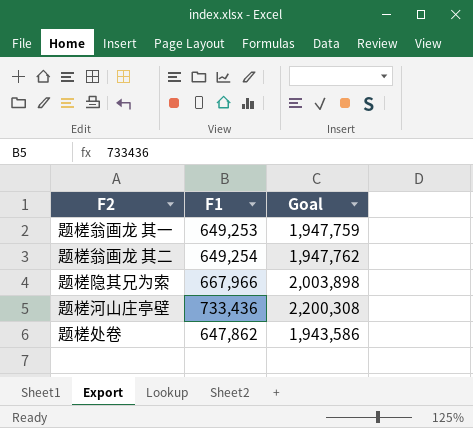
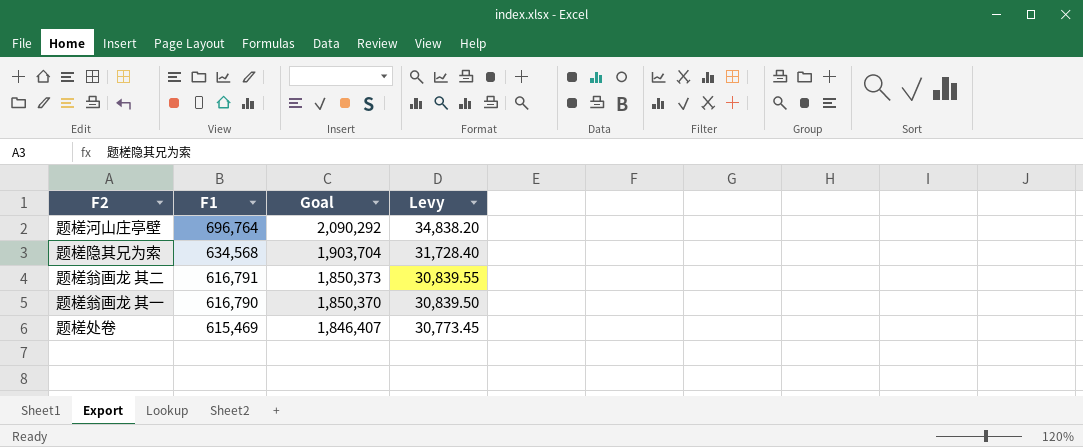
row order: none -> F1 descending
column Levy | formula: none -> [F1] * 0.05
题槎河山庄亭壁 | F1: 733,436 -> 696,764
题槎河山庄亭壁 | Goal: 2,200,308 -> 2,090,292
题槎隐其兄为索 | F1: 667,966 -> 634,568
题槎隐其兄为索 | Goal: 2,003,898 -> 1,903,704
题槎翁画龙 其二 | F1: 649,254 -> 616,791
题槎翁画龙 其二 | Goal: 1,947,762 -> 1,850,373
题槎翁画龙 其一 | F1: 649,253 -> 616,790
题槎翁画龙 其一 | Goal: 1,947,759 -> 1,850,370
题槎处卷 | F1: 647,862 -> 615,469
题槎处卷 | Goal: 1,943,586 -> 1,846,407

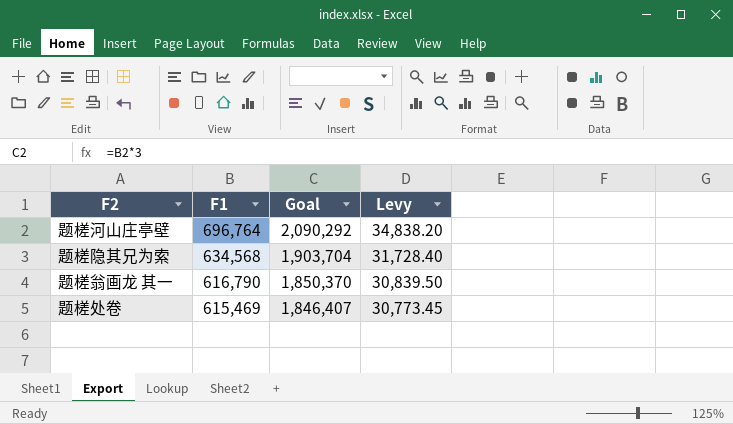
row 题槎翁画龙 其二: 616,791 | 1,850,373 | 30,839.55 -> none

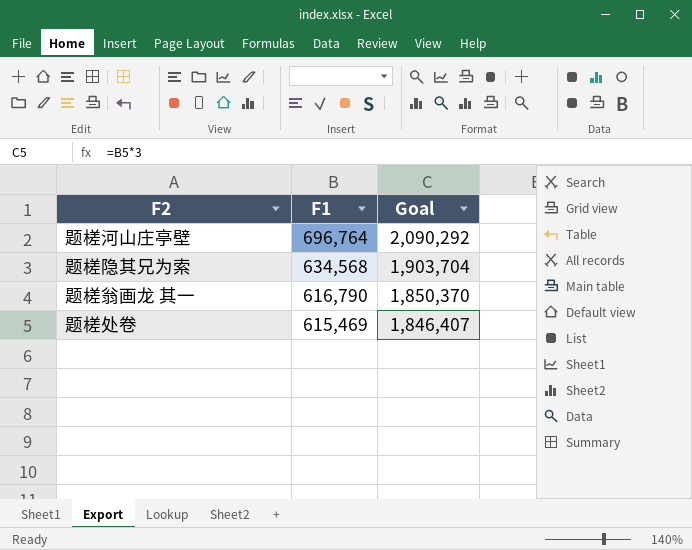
column Levy | formula: [F1] * 0.05 -> none

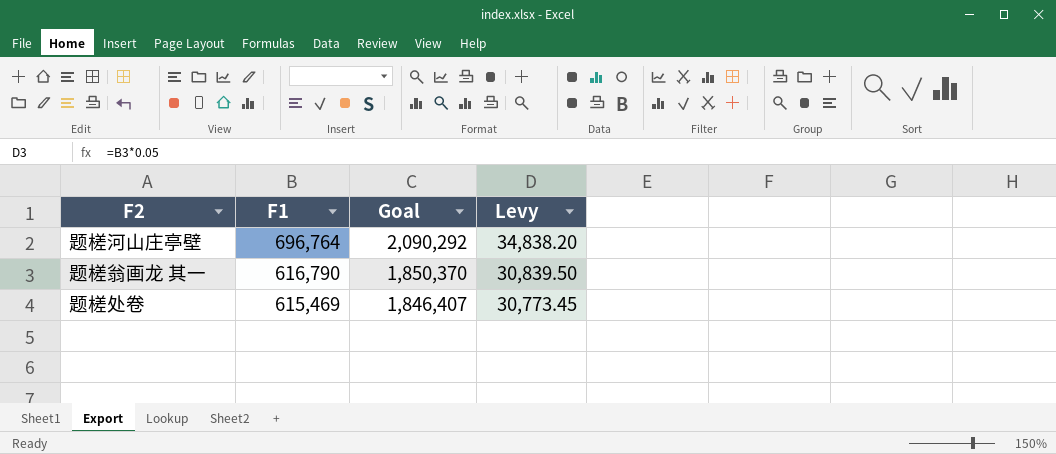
column Levy | formula: none -> [F1] * 0.05
row 题槎隐其兄为索: 634,568 | 1,903,704 -> none

